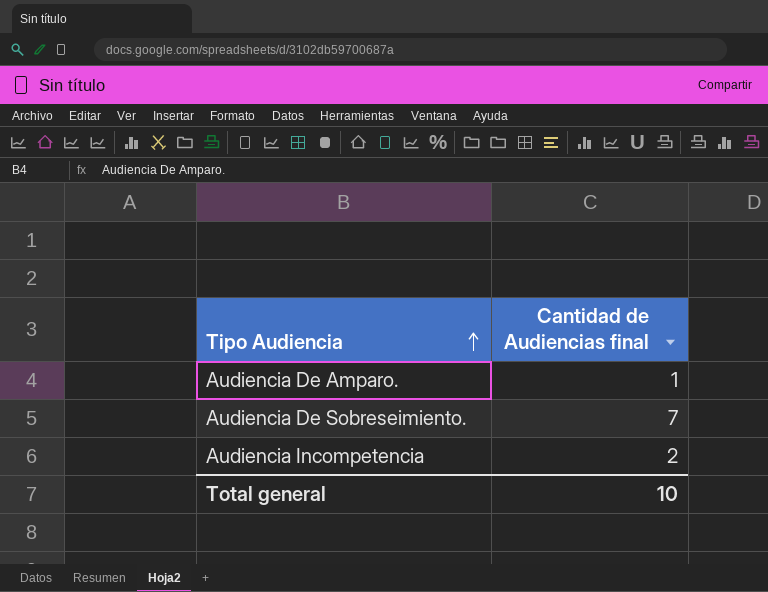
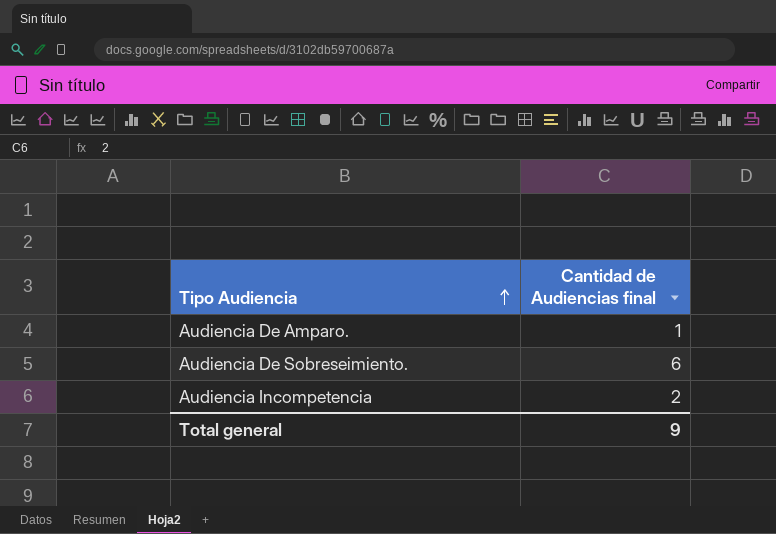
Audiencia De Sobreseimiento. | Cantidad de Audiencias final: 7 -> 6
Total general | Cantidad de Audiencias final: 10 -> 9

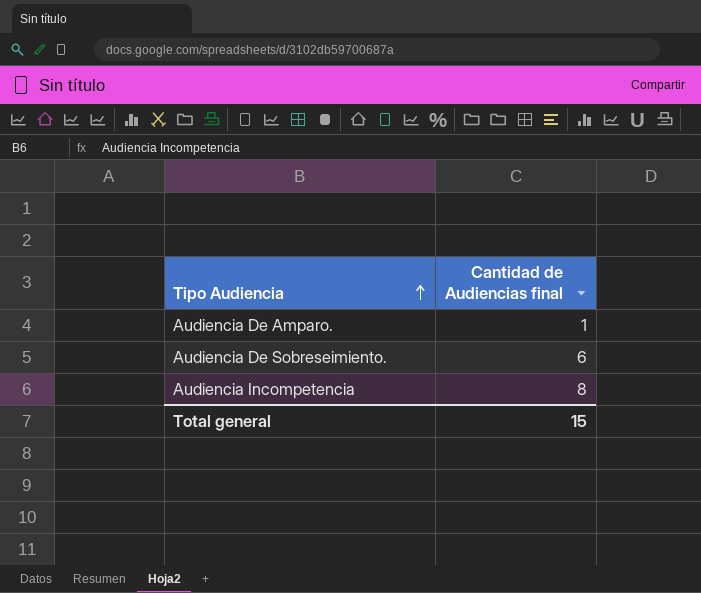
Audiencia Incompetencia | Cantidad de Audiencias final: 2 -> 8
Total general | Cantidad de Audiencias final: 9 -> 15

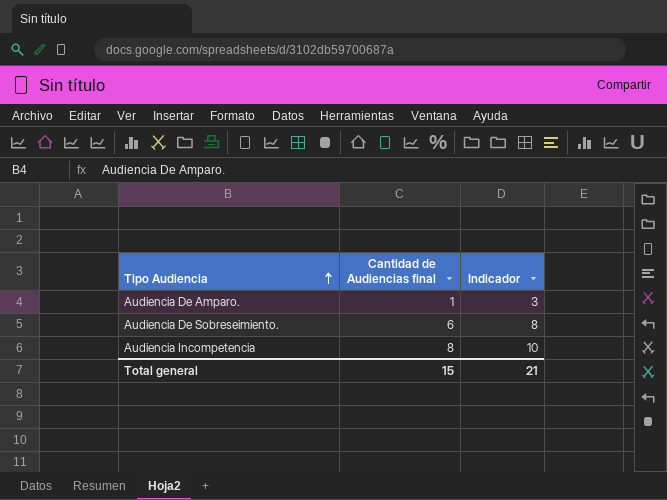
column Indicador | formula: none -> [Cantidad de Audiencias final] + 2

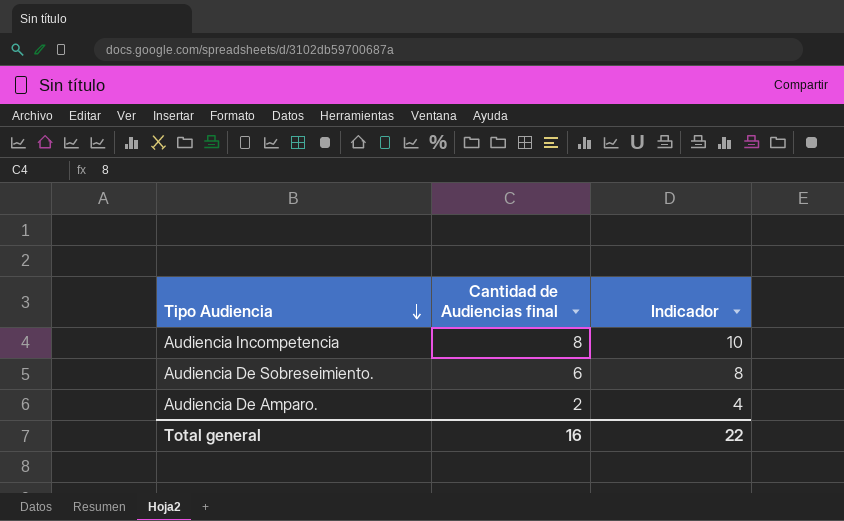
row order: Tipo Audiencia ascending -> Tipo Audiencia descending
Audiencia De Amparo. | Cantidad de Audiencias final: 1 -> 2
Audiencia De Amparo. | Indicador: 3 -> 4
Total general | Cantidad de Audiencias final: 15 -> 16
Total general | Indicador: 21 -> 22

